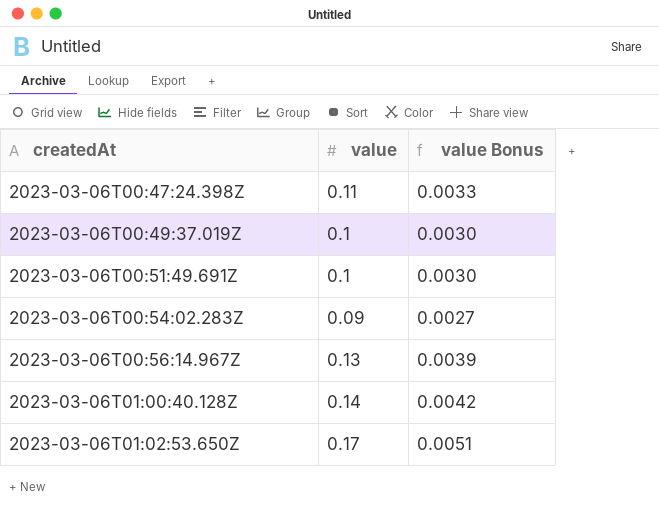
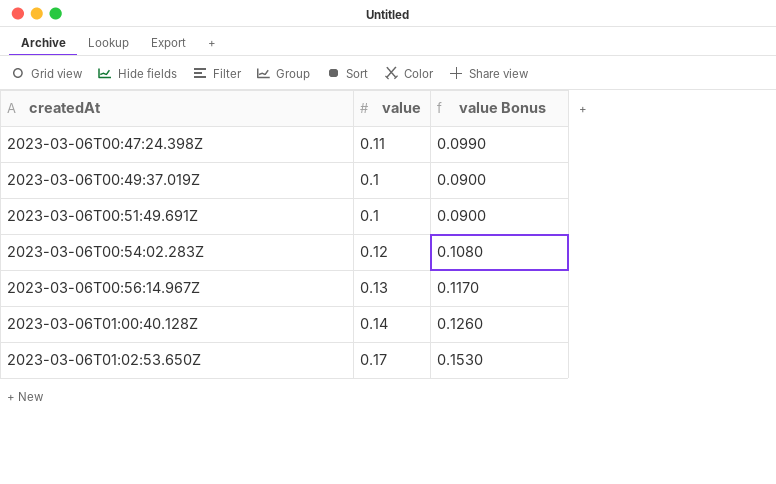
column value Bonus | formula: [value] * 0.03 -> [value] * 0.9
2023-03-06T00:54:02.283Z | value: 0.09 -> 0.12

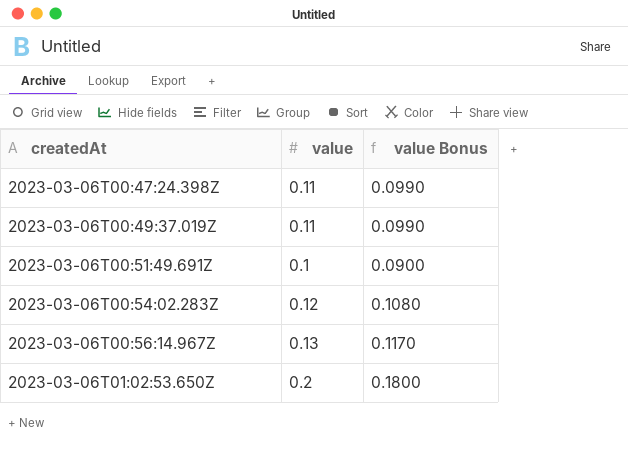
row 2023-03-06T01:00:40.128Z: 0.14 | 0.1260 -> none
2023-03-06T00:49:37.019Z | value: 0.1 -> 0.11
2023-03-06T00:49:37.019Z | value Bonus: 0.0900 -> 0.0990
2023-03-06T01:02:53.650Z | value: 0.17 -> 0.2
2023-03-06T01:02:53.650Z | value Bonus: 0.1530 -> 0.1800

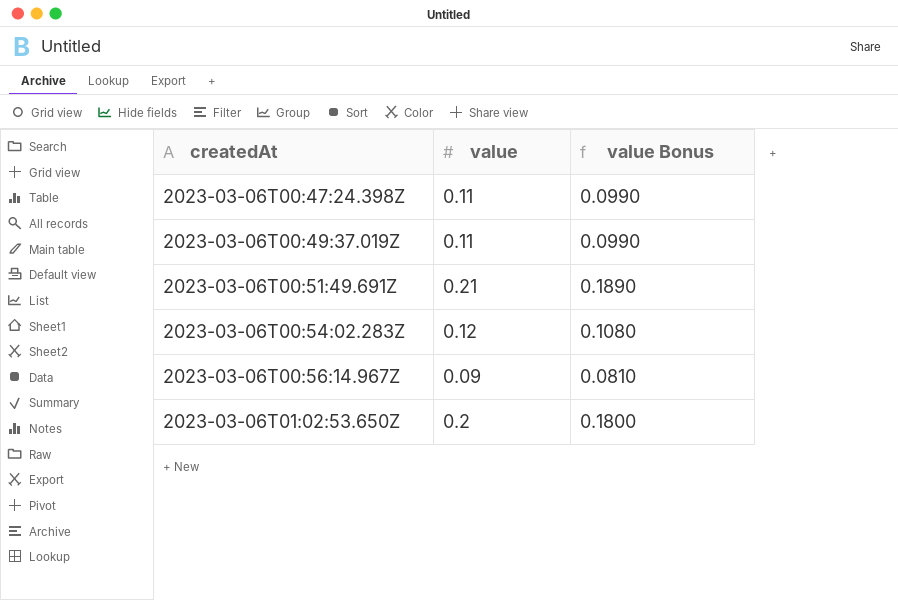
2023-03-06T00:51:49.691Z | value: 0.1 -> 0.21
2023-03-06T00:51:49.691Z | value Bonus: 0.0900 -> 0.1890
2023-03-06T00:56:14.967Z | value: 0.13 -> 0.09
2023-03-06T00:56:14.967Z | value Bonus: 0.1170 -> 0.0810

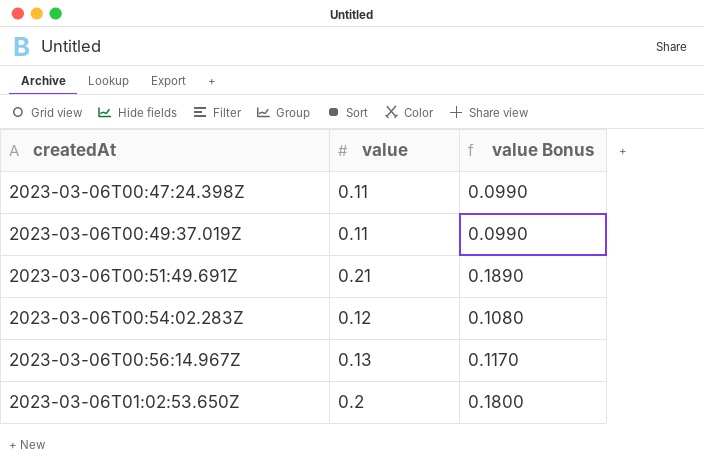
2023-03-06T00:56:14.967Z | value: 0.09 -> 0.13
2023-03-06T00:56:14.967Z | value Bonus: 0.0810 -> 0.1170

